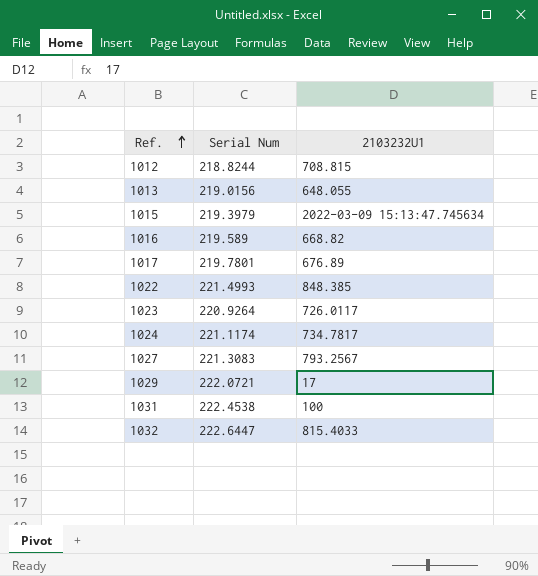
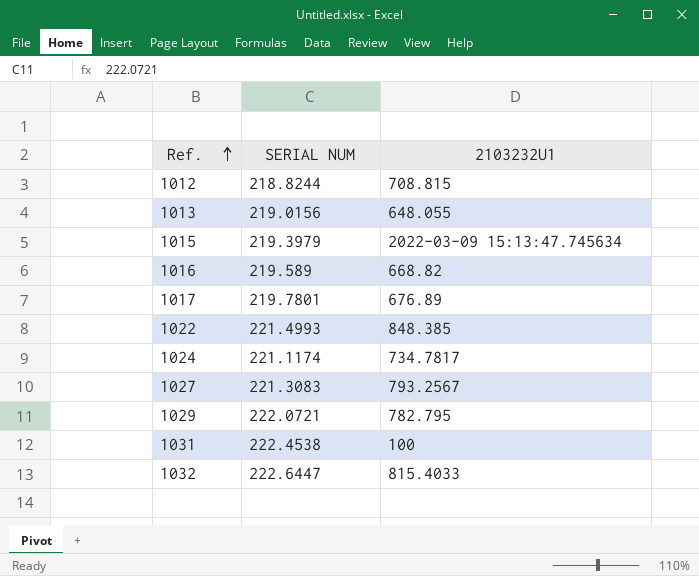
column name: Serial Num -> SERIAL NUM
row 1023: 220.9264 | 726.0117 -> none
1029 | 2103232U1: 17 -> 782.795

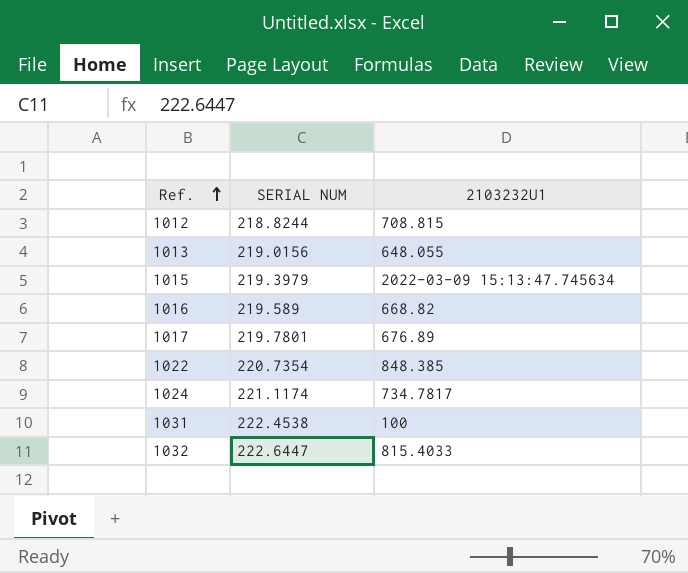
row 1027: 221.3083 | 793.2567 -> none
row 1029: 222.0721 | 782.795 -> none
1022 | SERIAL NUM: 221.4993 -> 220.7354

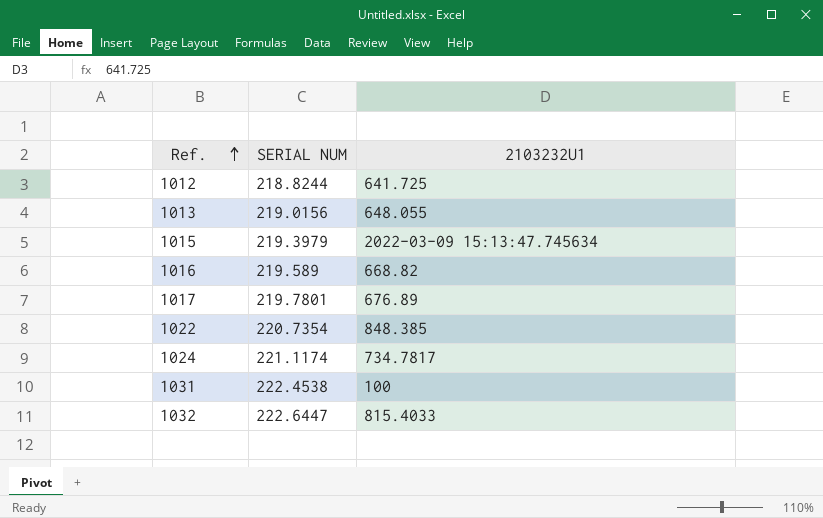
1012 | 2103232U1: 708.815 -> 641.725

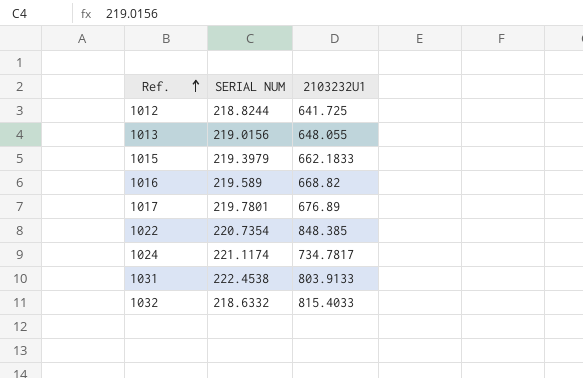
1015 | 2103232U1: 2022-03-09 15:13:47.745634 -> 662.1833
1031 | 2103232U1: 100 -> 803.9133
1032 | SERIAL NUM: 222.6447 -> 218.6332

